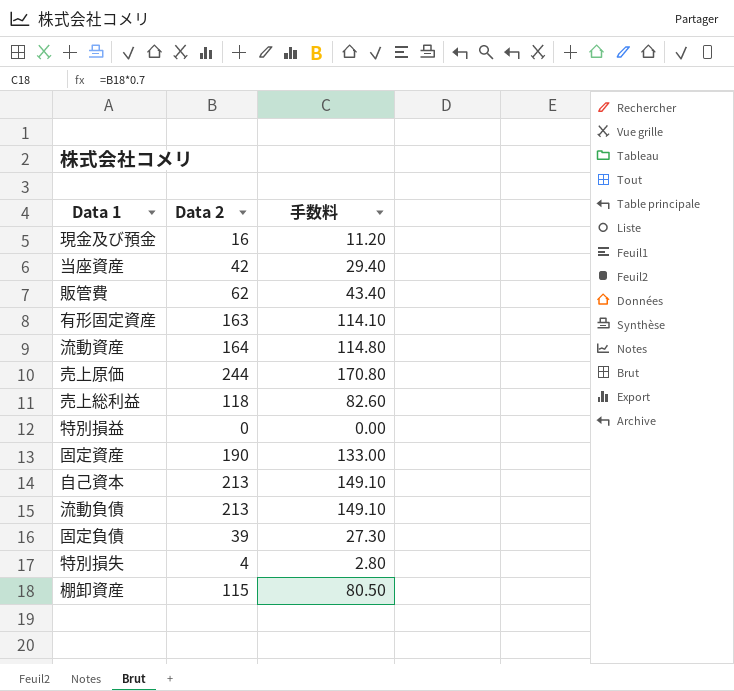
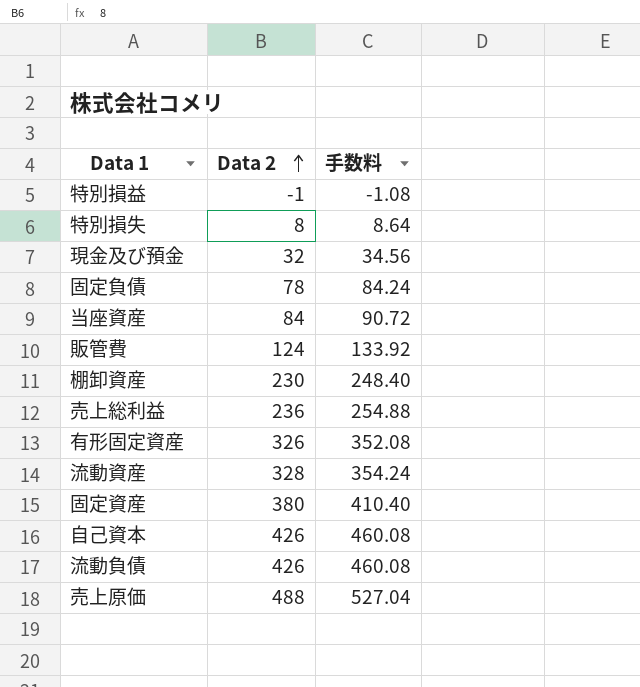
row order: none -> Data 2 ascending
column 手数料 | formula: [Data 2] * 0.7 -> [Data 2] * 1.08
特別損益 | Data 2: 0 -> -1
特別損失 | Data 2: 4 -> 8
現金及び預金 | Data 2: 16 -> 32
固定負債 | Data 2: 39 -> 78
当座資産 | Data 2: 42 -> 84
販管費 | Data 2: 62 -> 124
棚卸資産 | Data 2: 115 -> 230
売上総利益 | Data 2: 118 -> 236
有形固定資産 | Data 2: 163 -> 326
流動資産 | Data 2: 164 -> 328
固定資産 | Data 2: 190 -> 380
自己資本 | Data 2: 213 -> 426
流動負債 | Data 2: 213 -> 426
売上原価 | Data 2: 244 -> 488

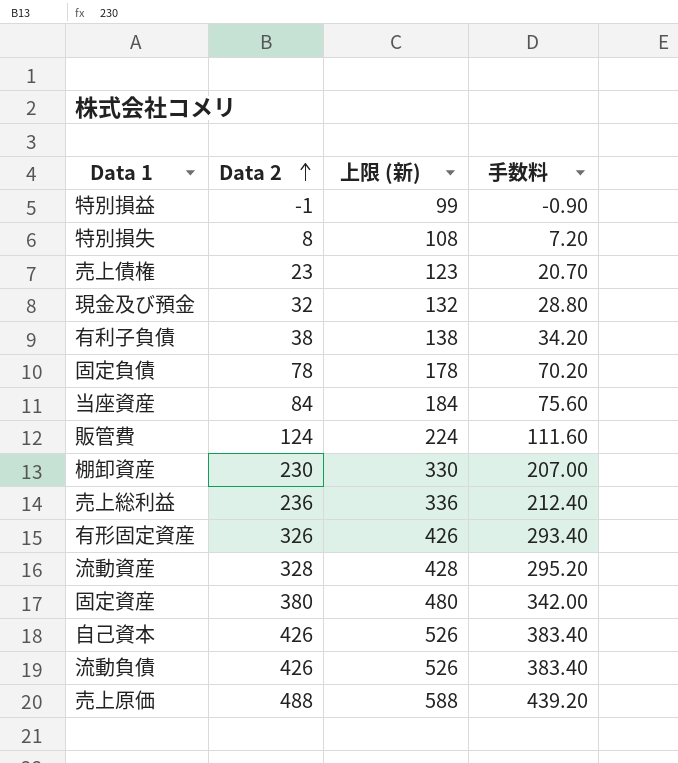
column 上限 (新) | formula: none -> [Data 2] + 100
column 手数料 | formula: [Data 2] * 1.08 -> [Data 2] * 0.9
row 売上債権: none -> 23 | 123 | 20.70
row 有利子負債: none -> 38 | 138 | 34.20

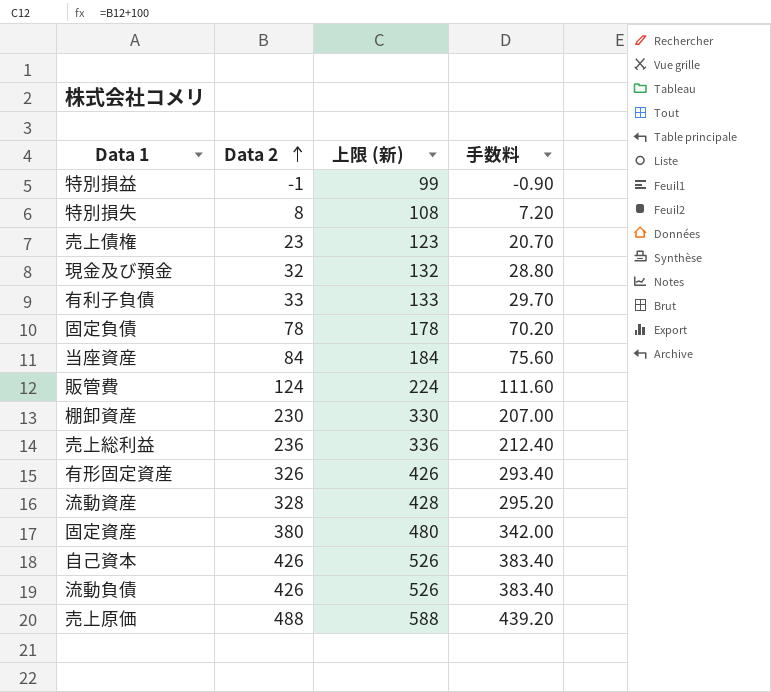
有利子負債 | Data 2: 38 -> 33
有利子負債 | 上限 (新): 138 -> 133
有利子負債 | 手数料: 34.20 -> 29.70

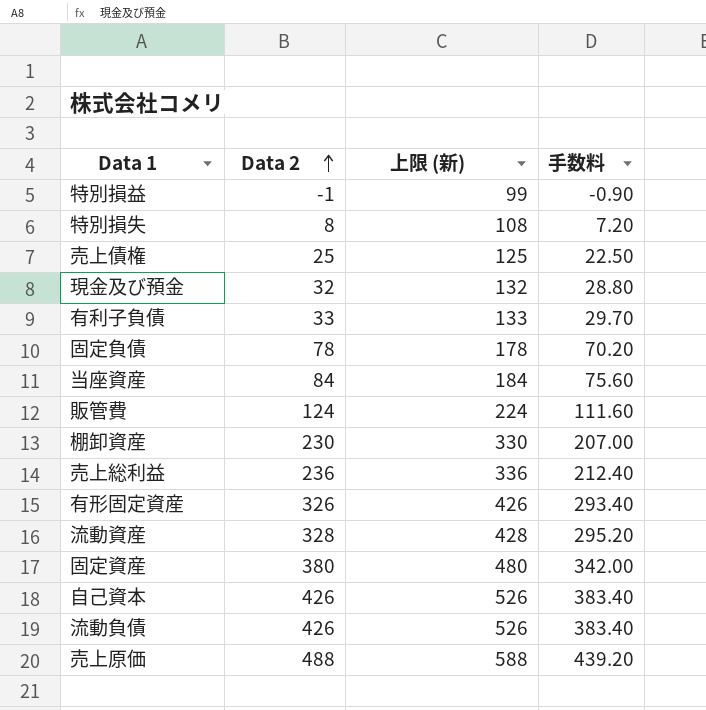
売上債権 | Data 2: 23 -> 25
売上債権 | 上限 (新): 123 -> 125
売上債権 | 手数料: 20.70 -> 22.50

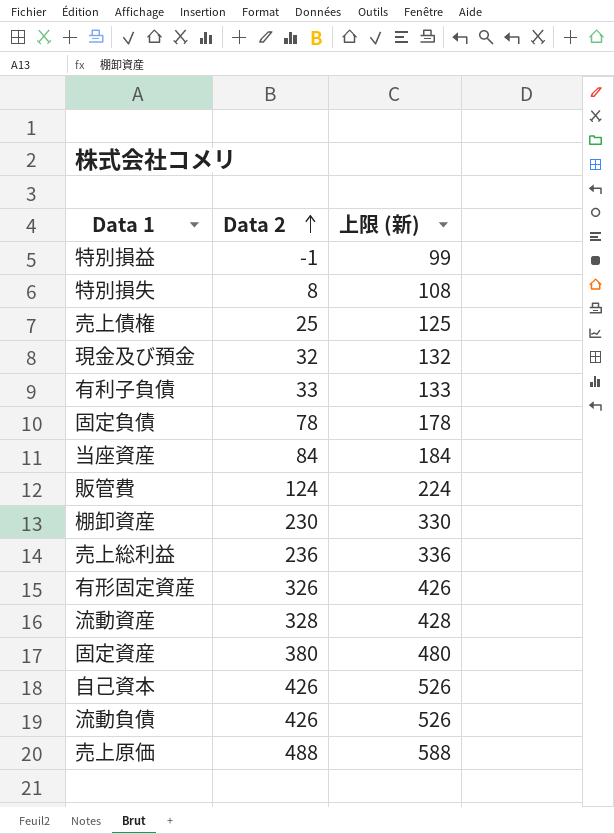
column 手数料 | formula: [Data 2] * 0.9 -> none

